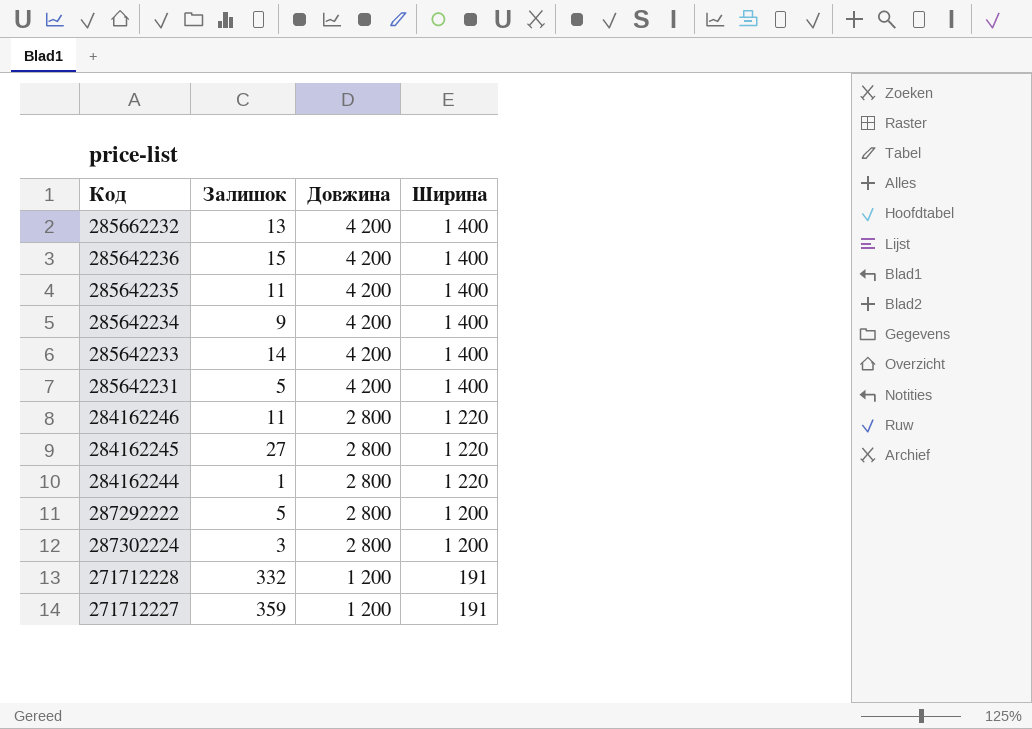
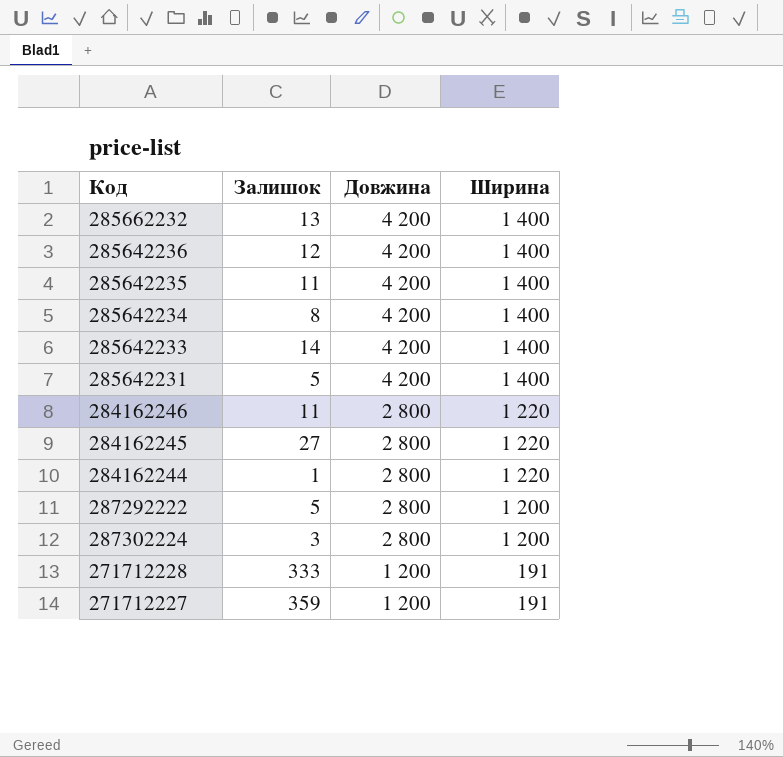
285642236 | Залишок: 15 -> 12
285642234 | Залишок: 9 -> 8
271712228 | Залишок: 332 -> 333

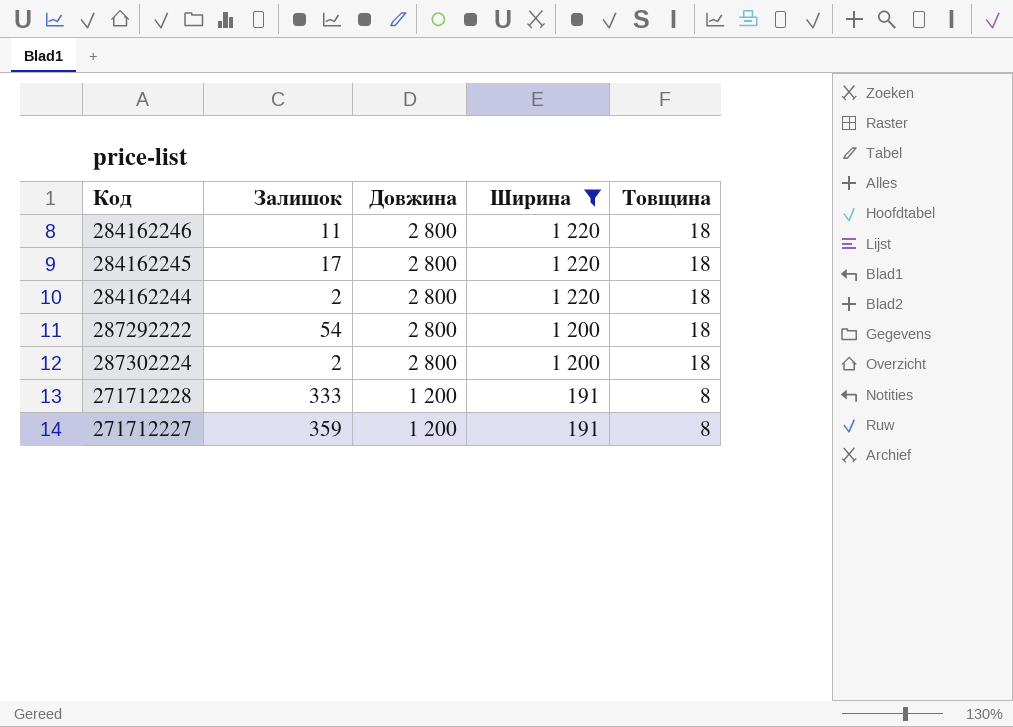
filter: none -> Ширина != 1 400
column Товщина | position: none -> 5
284162245 | Залишок: 27 -> 17
284162244 | Залишок: 1 -> 2
287292222 | Залишок: 5 -> 54
287302224 | Залишок: 3 -> 2

